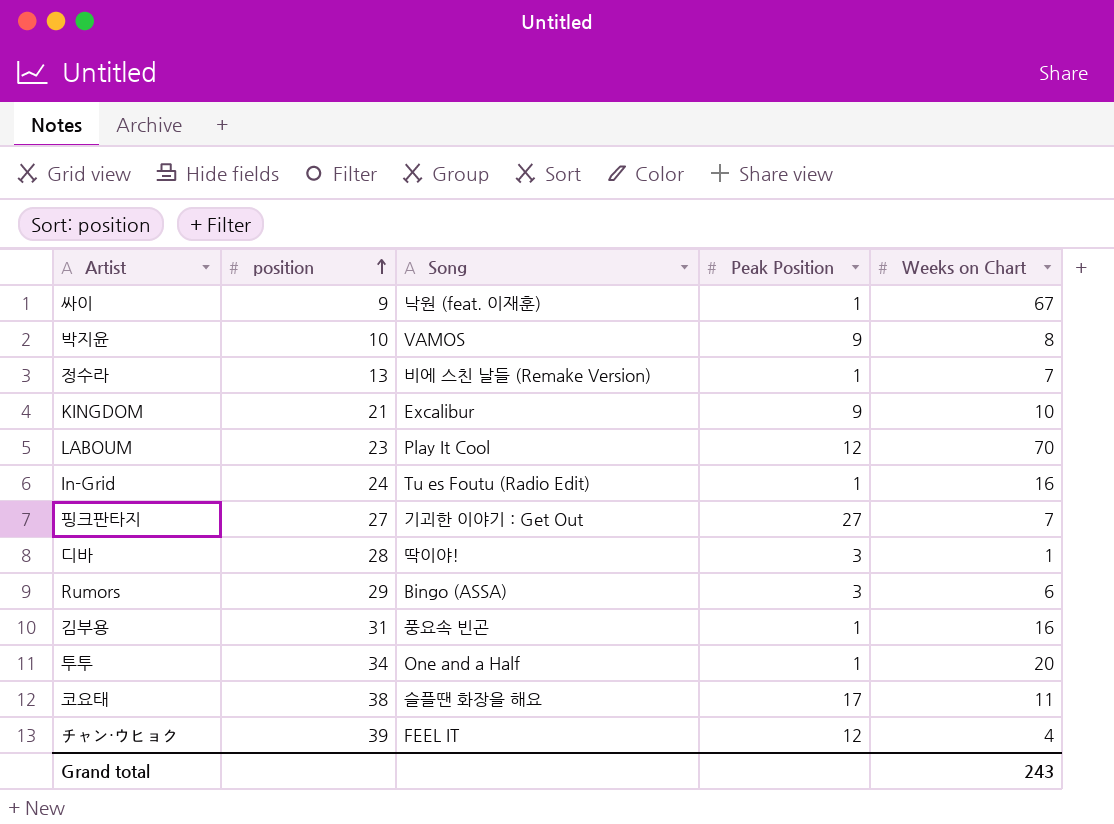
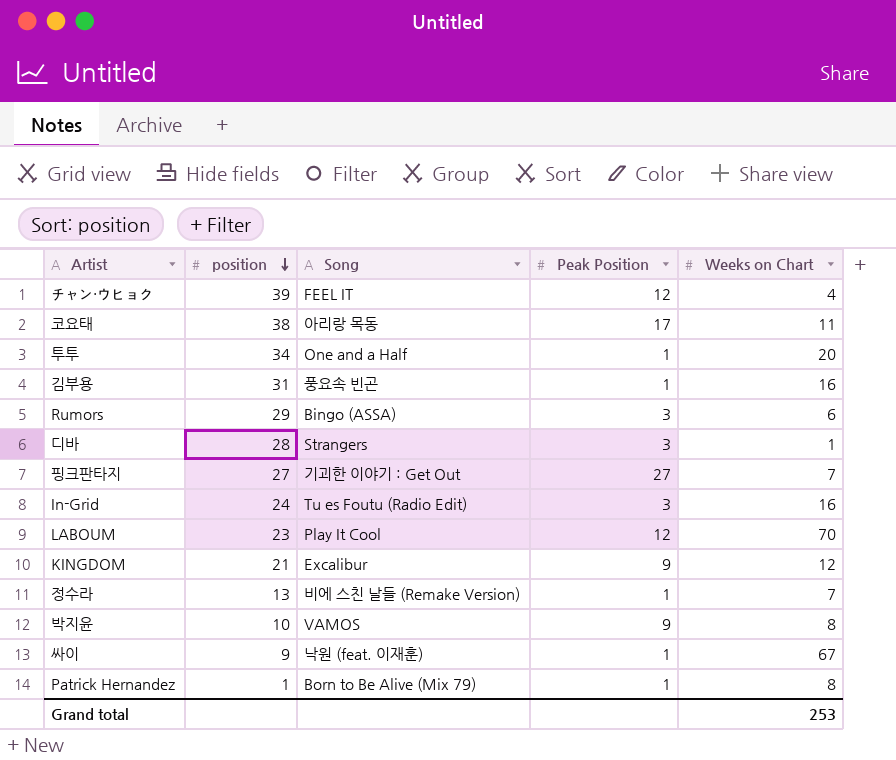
row order: position ascending -> position descending
코요태 | Song: 슬플땐 화장을 해요 -> 아리랑 목동
디바 | Song: 딱이야! -> Strangers
In-Grid | Peak Position: 1 -> 3
KINGDOM | Weeks on Chart: 10 -> 12
row Patrick Hernandez: none -> 1 | Born to Be Alive (Mix 79) | 1 | 8
Grand total | Weeks on Chart: 243 -> 253

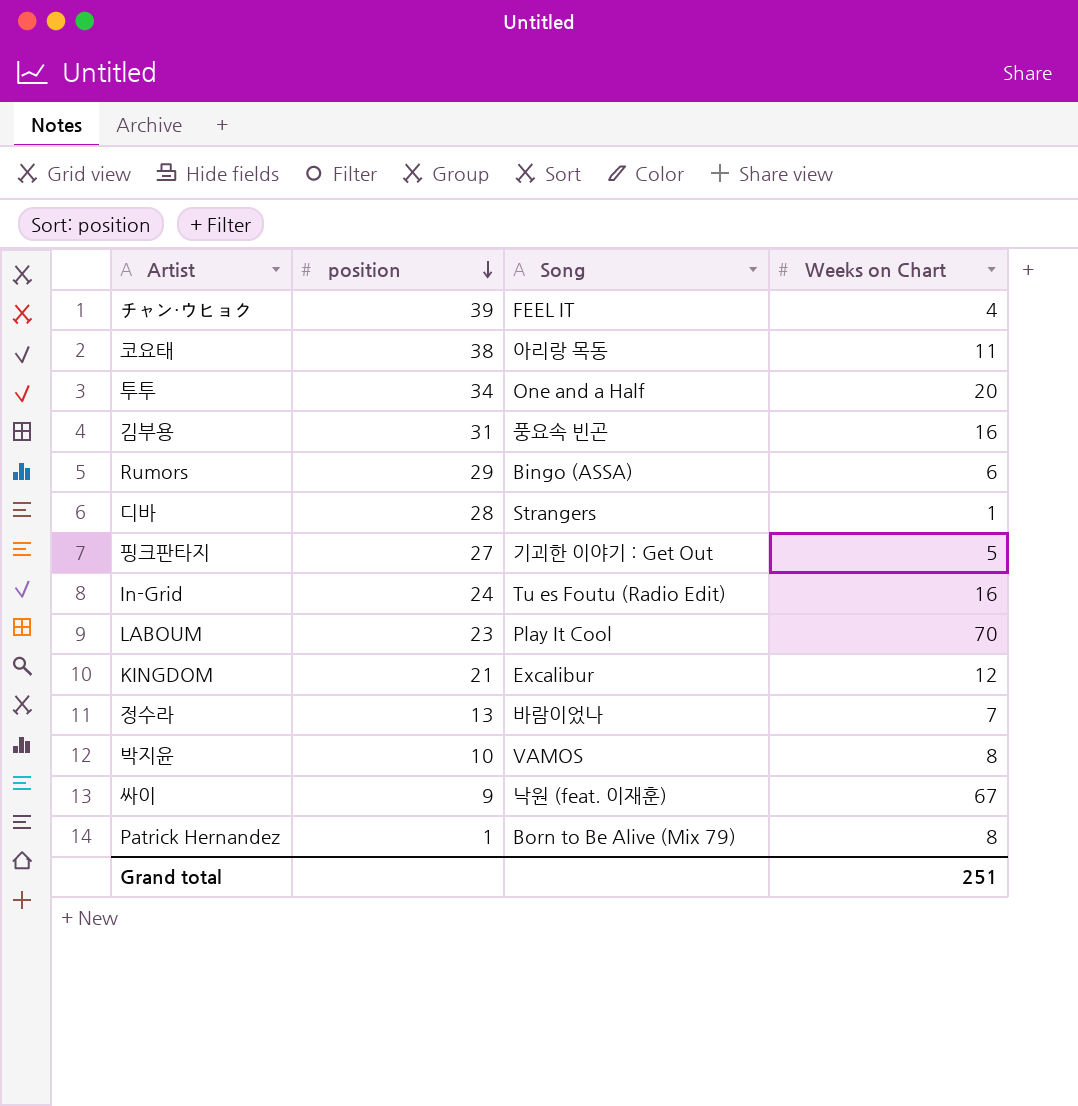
column Peak Position | position: 4 -> none
핑크판타지 | Weeks on Chart: 7 -> 5
정수라 | Song: 비에 스친 날들 (Remake Version) -> 바람이었나
Grand total | Weeks on Chart: 253 -> 251

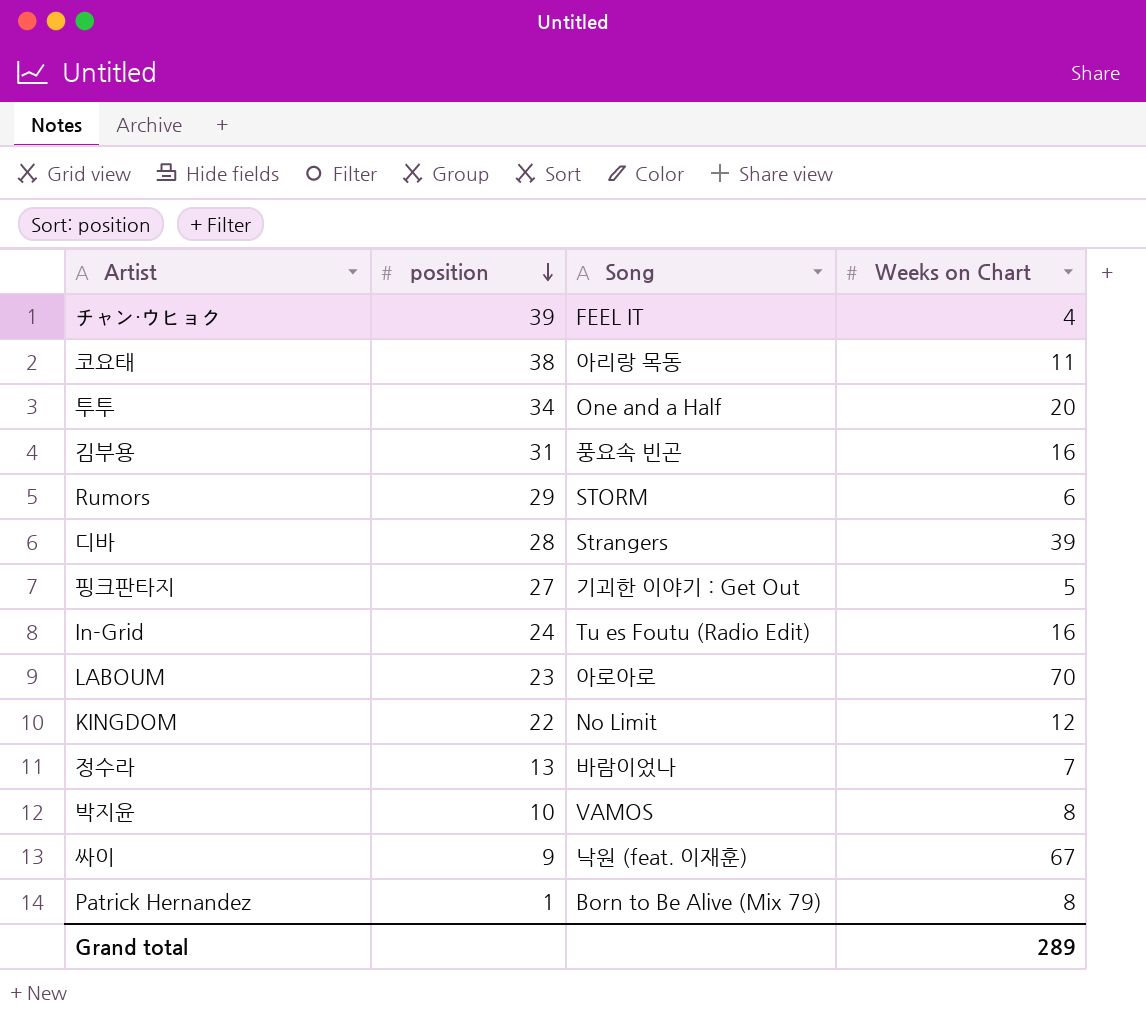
Rumors | Song: Bingo (ASSA) -> STORM
디바 | Weeks on Chart: 1 -> 39
LABOUM | Song: Play It Cool -> 아로아로
KINGDOM | position: 21 -> 22
KINGDOM | Song: Excalibur -> No Limit
Grand total | Weeks on Chart: 251 -> 289

